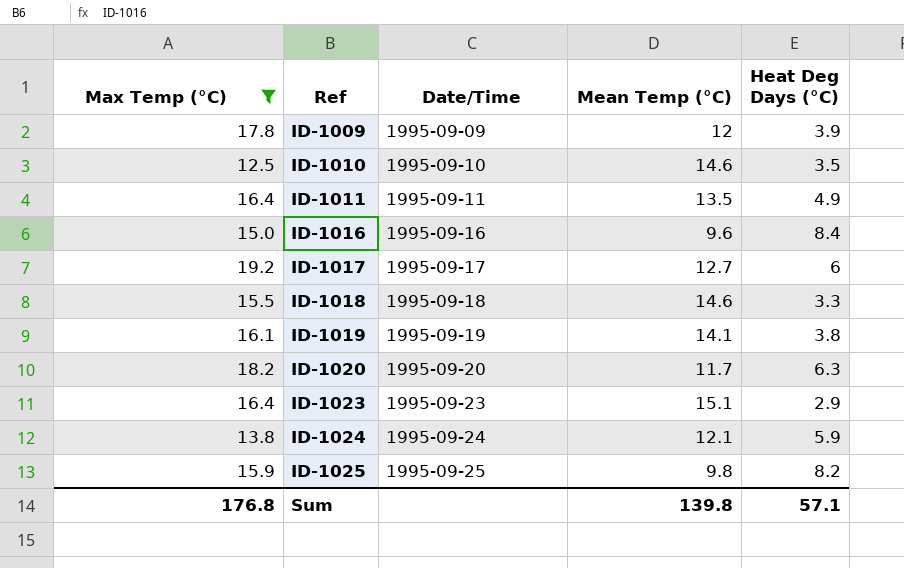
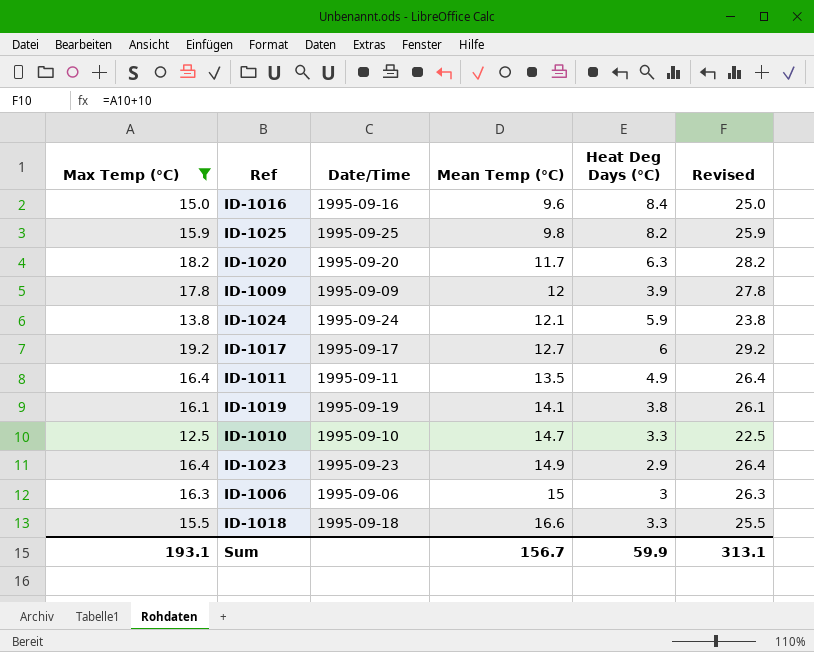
row order: Ref ascending -> Mean Temp (°C) ascending
column Revised | formula: none -> [Max Temp (°C)] + 10
ID-1010 | Mean Temp (°C): 14.6 -> 14.7
ID-1010 | Heat Deg Days (°C): 3.5 -> 3.3
ID-1023 | Mean Temp (°C): 15.1 -> 14.9
row ID-1006: none -> 16.3 | 1995-09-06 | 15 | 3 | 26.3
ID-1018 | Mean Temp (°C): 14.6 -> 16.6
Sum | Max Temp (°C): 176.8 -> 193.1
Sum | Mean Temp (°C): 139.8 -> 156.7
Sum | Heat Deg Days (°C): 57.1 -> 59.9

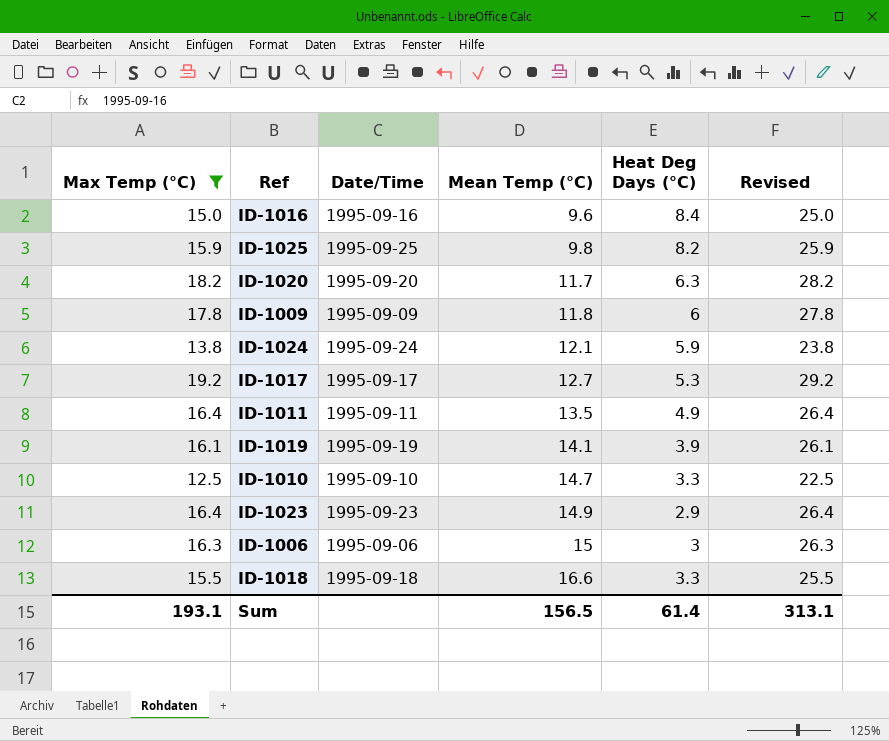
ID-1009 | Mean Temp (°C): 12 -> 11.8
ID-1009 | Heat Deg Days (°C): 3.9 -> 6
ID-1017 | Heat Deg Days (°C): 6 -> 5.3
ID-1019 | Heat Deg Days (°C): 3.8 -> 3.9
Sum | Mean Temp (°C): 156.7 -> 156.5
Sum | Heat Deg Days (°C): 59.9 -> 61.4

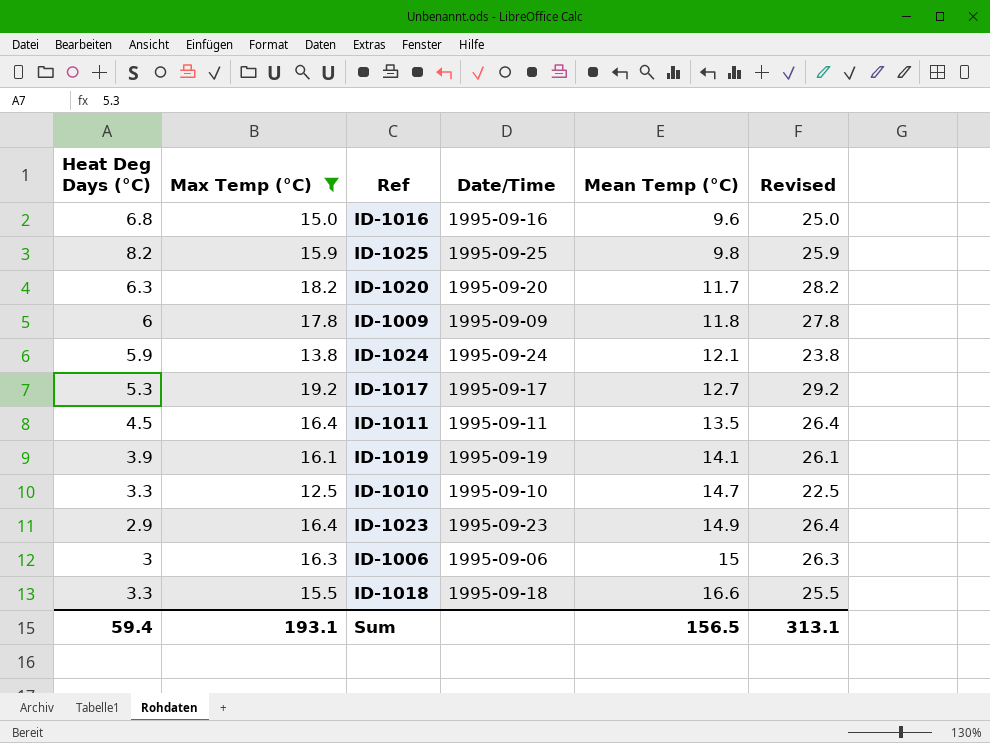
column Heat Deg Days (°C) | position: 5 -> 1
ID-1016 | Heat Deg Days (°C): 8.4 -> 6.8
ID-1011 | Heat Deg Days (°C): 4.9 -> 4.5
Sum | Heat Deg Days (°C): 61.4 -> 59.4

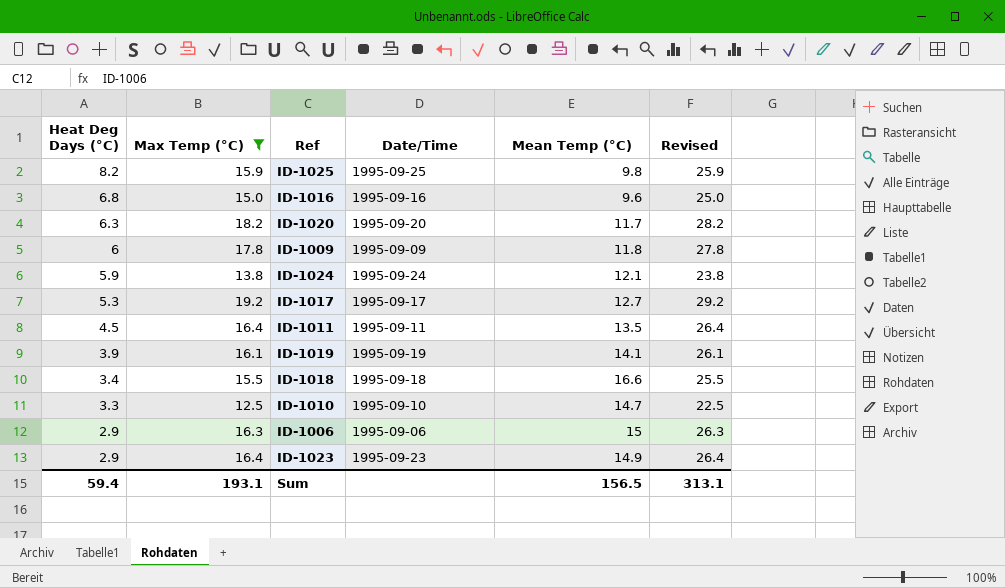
row order: Mean Temp (°C) ascending -> Heat Deg Days (°C) descending
ID-1018 | Heat Deg Days (°C): 3.3 -> 3.4
ID-1006 | Heat Deg Days (°C): 3 -> 2.9

